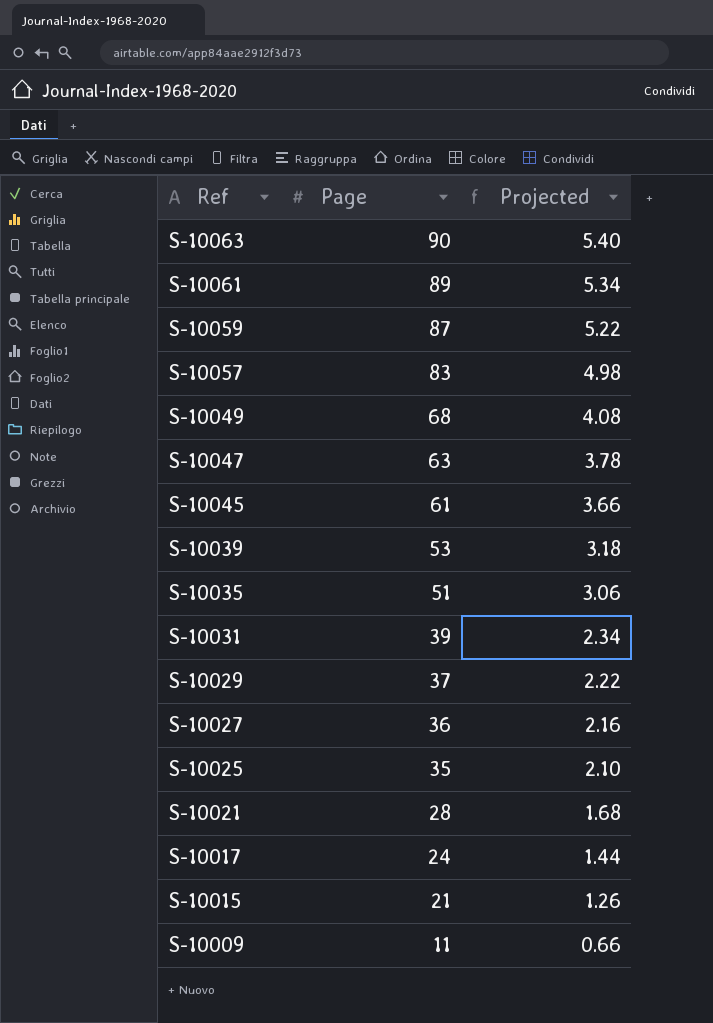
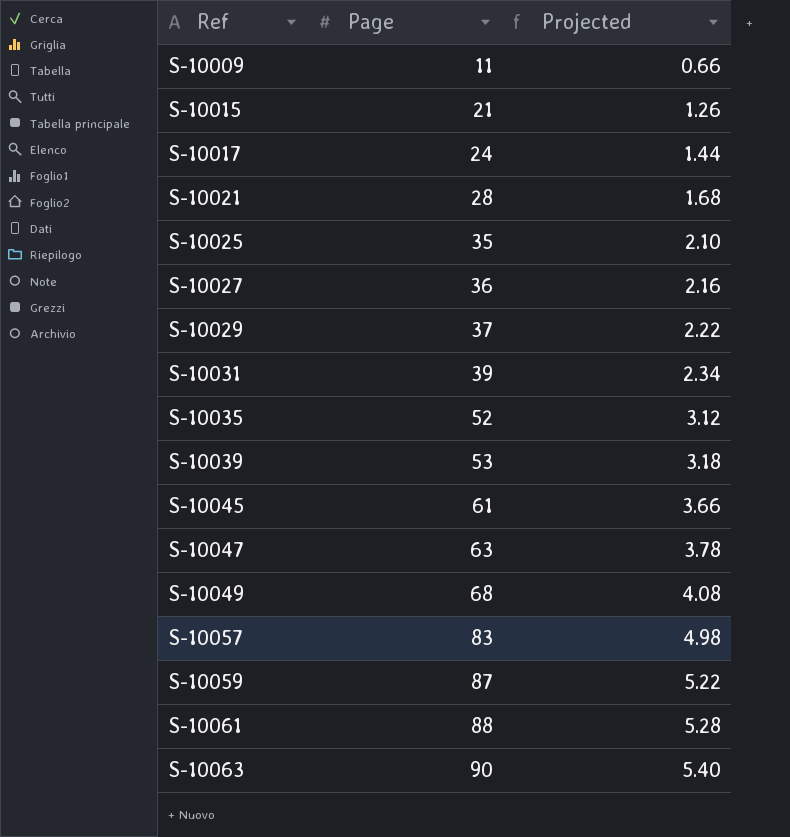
row order: Ref descending -> Ref ascending
S-10035 | Page: 51 -> 52
S-10035 | Projected: 3.06 -> 3.12
S-10061 | Page: 89 -> 88
S-10061 | Projected: 5.34 -> 5.28

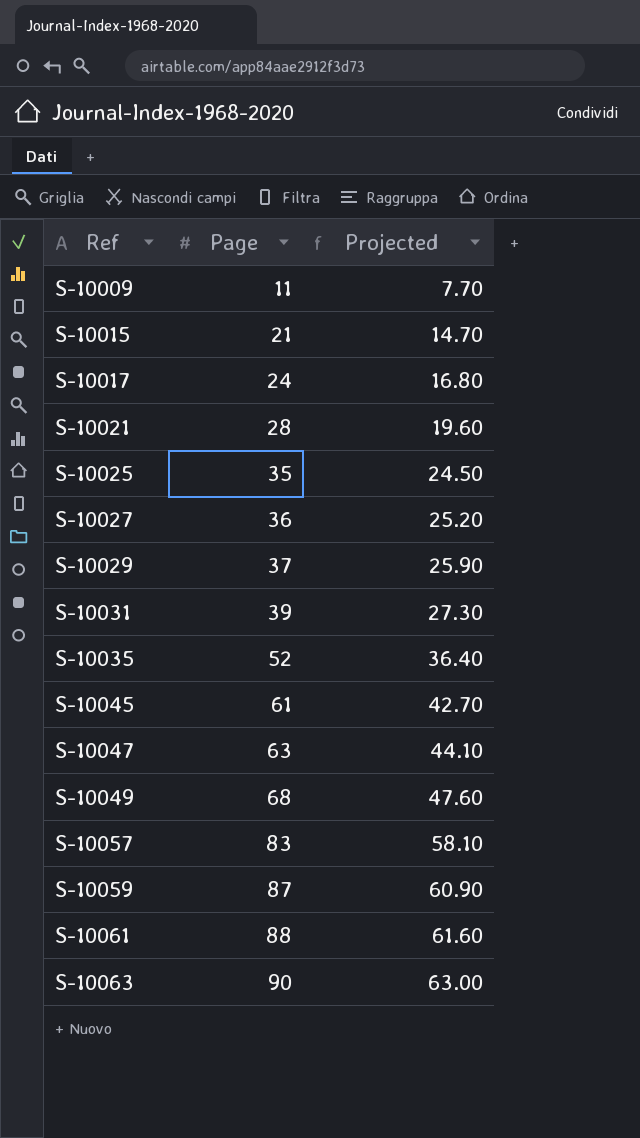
column Projected | formula: [Page] * 0.06 -> [Page] * 0.7
row S-10039: 53 | 3.18 -> none

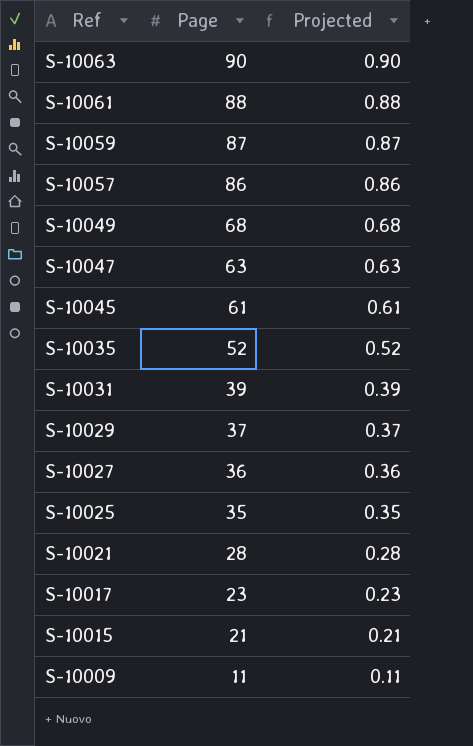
row order: Ref ascending -> Ref descending
column Projected | formula: [Page] * 0.7 -> [Page] * 0.01
S-10057 | Page: 83 -> 86
S-10017 | Page: 24 -> 23

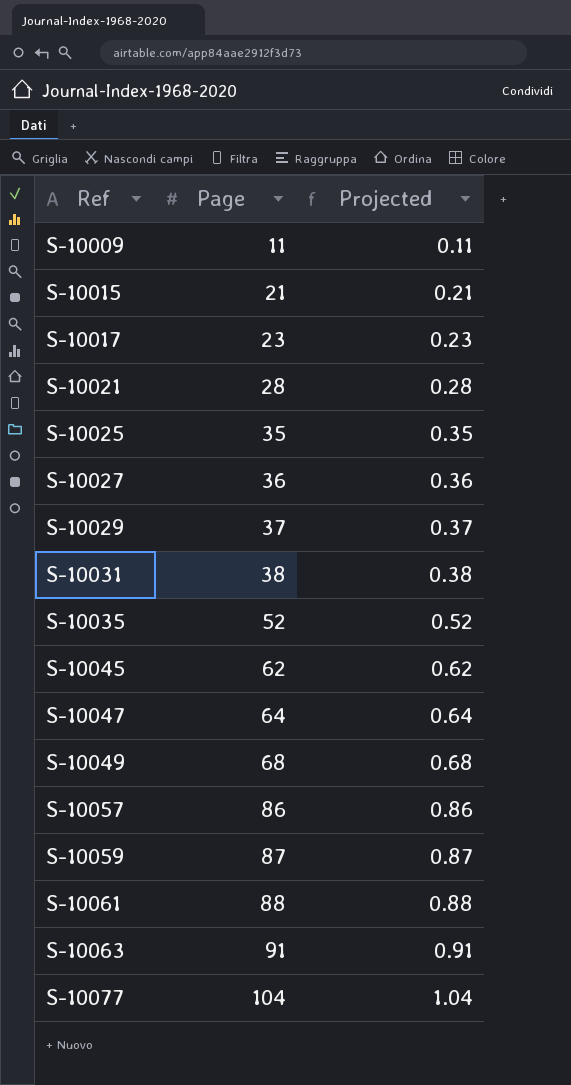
row order: Ref descending -> Ref ascending
S-10031 | Page: 39 -> 38
S-10031 | Projected: 0.39 -> 0.38
S-10045 | Page: 61 -> 62
S-10045 | Projected: 0.61 -> 0.62
S-10047 | Page: 63 -> 64
S-10047 | Projected: 0.63 -> 0.64
S-10063 | Page: 90 -> 91
S-10063 | Projected: 0.90 -> 0.91
row S-10077: none -> 104 | 1.04

